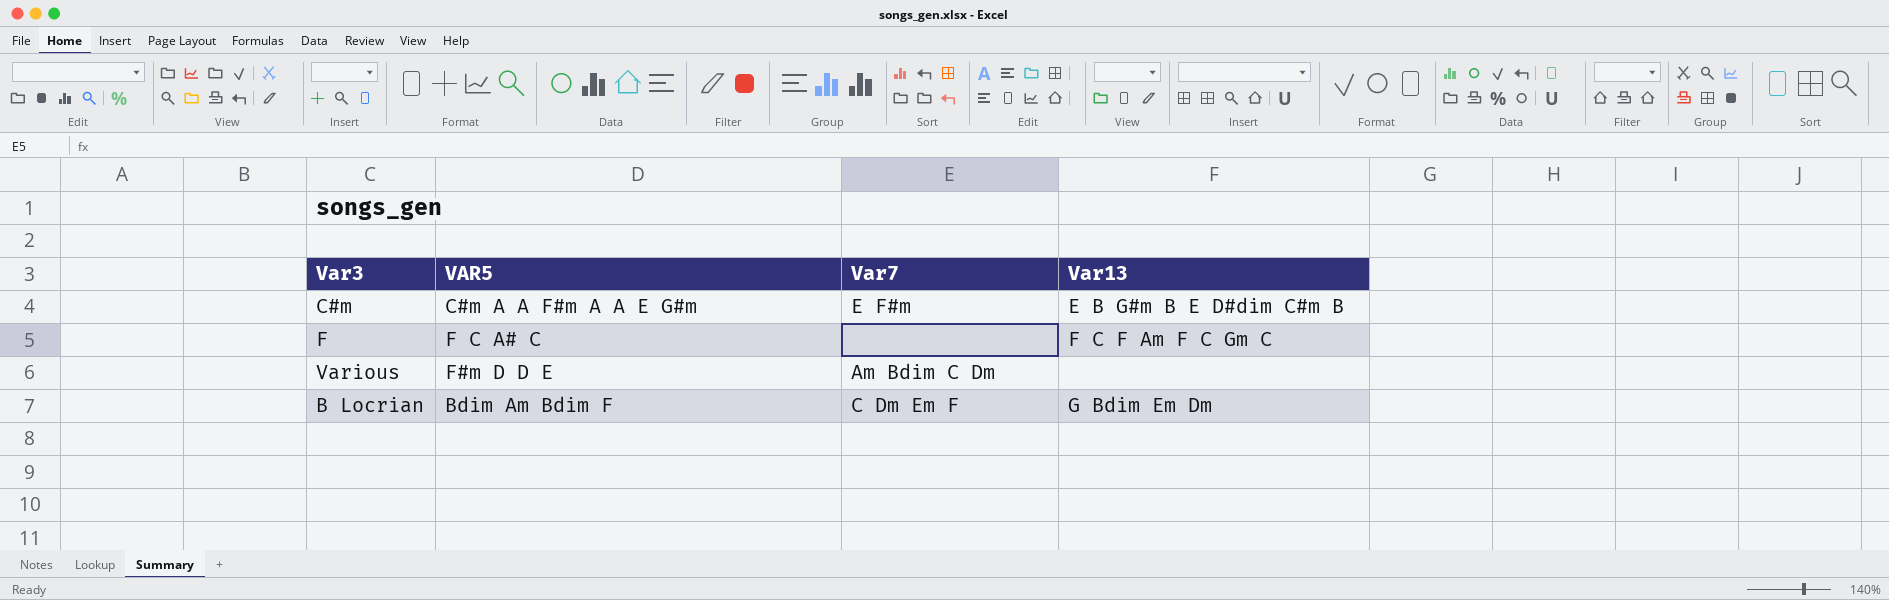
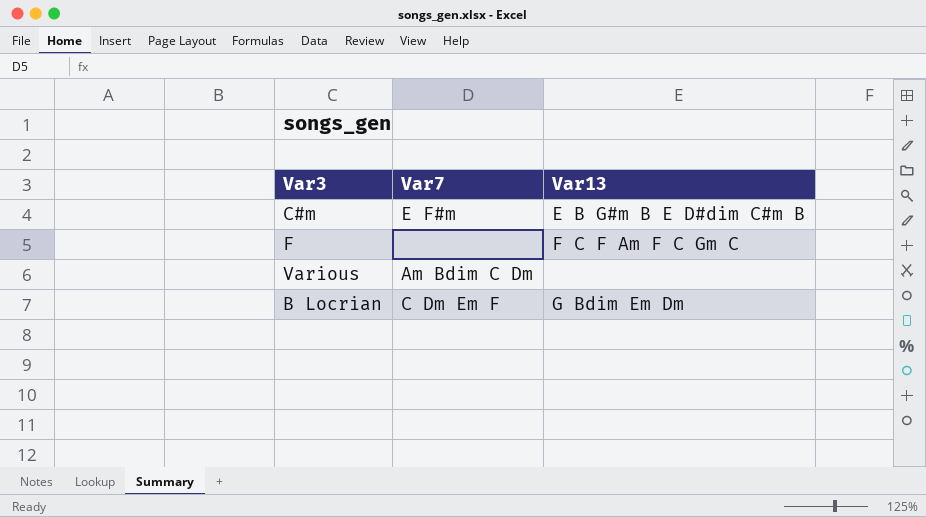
column VAR5 | position: 2 -> none

